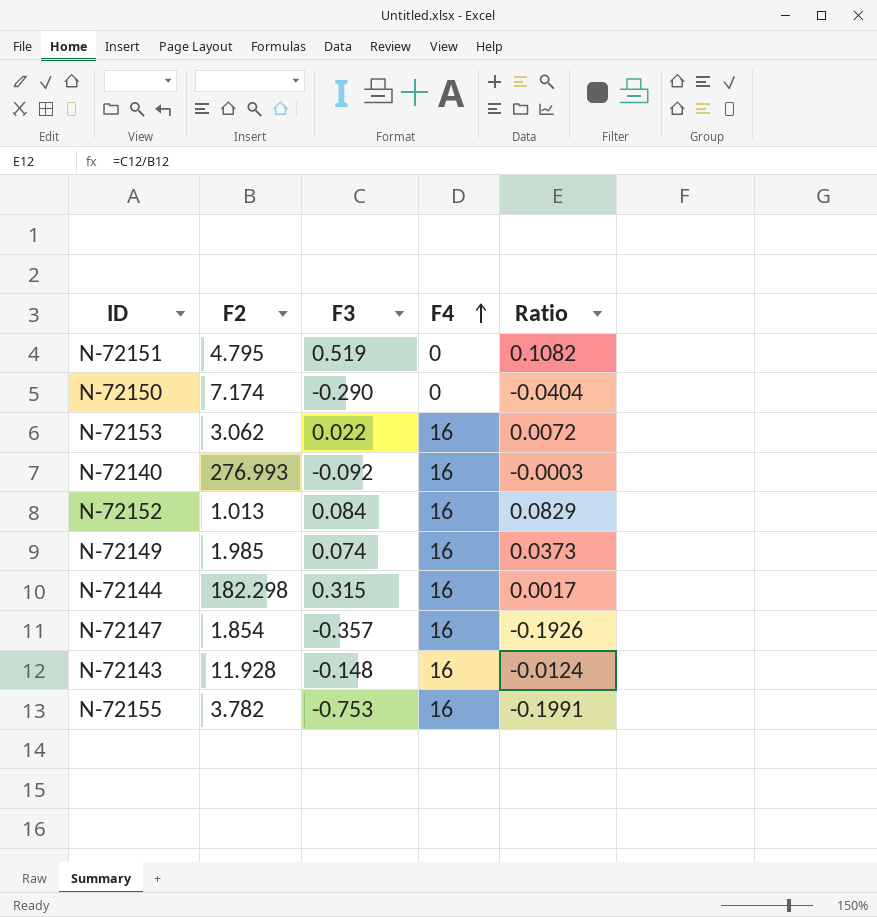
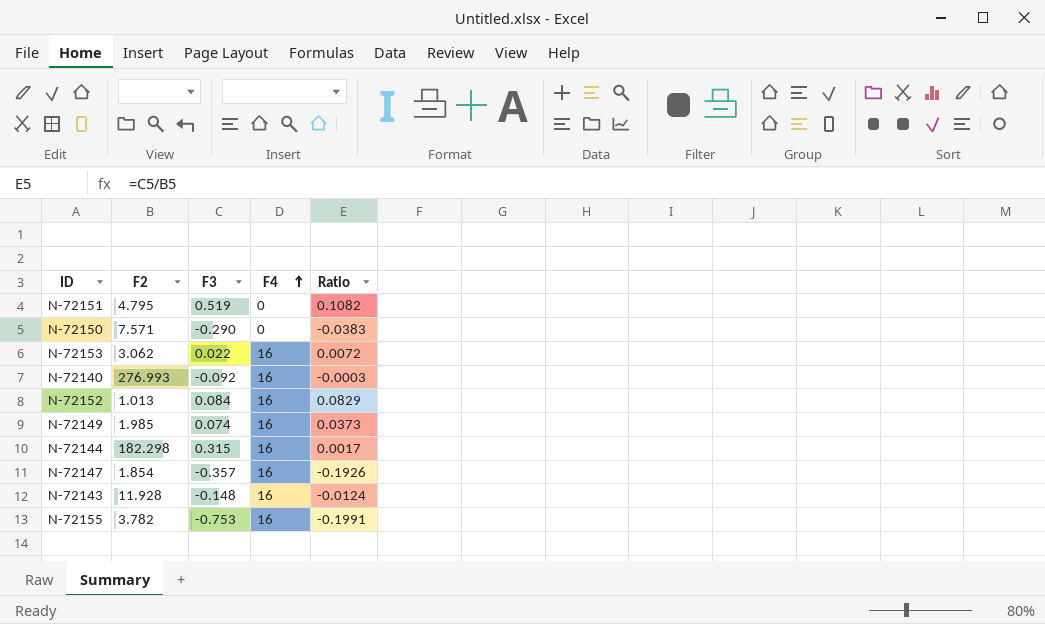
N-72150 | F2: 7.174 -> 7.571
N-72150 | Ratio: -0.0404 -> -0.0383

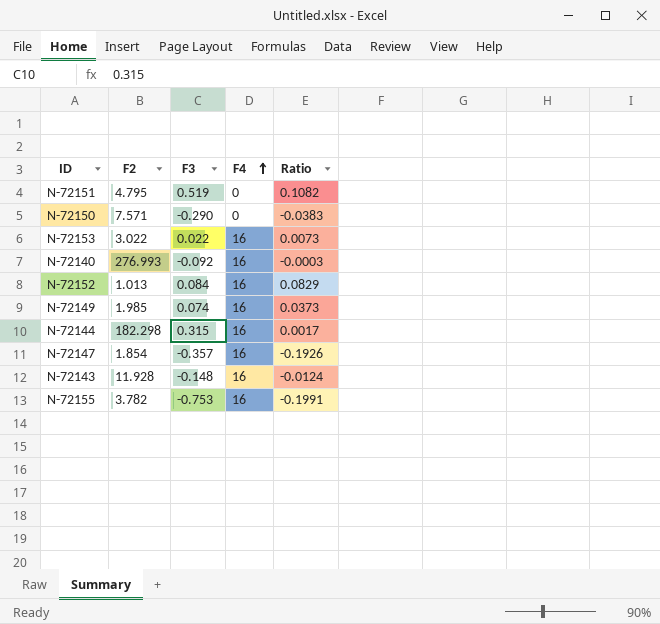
N-72153 | F2: 3.062 -> 3.022
N-72153 | Ratio: 0.0072 -> 0.0073

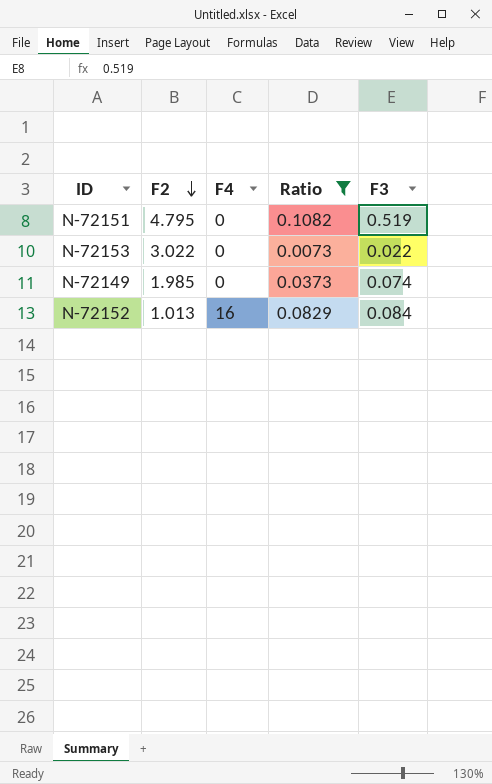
filter: none -> Ratio >= 0.0073
row order: F4 ascending -> F2 descending
column F3 | position: 3 -> 5
N-72153 | F4: 16 -> 0
N-72149 | F4: 16 -> 0

